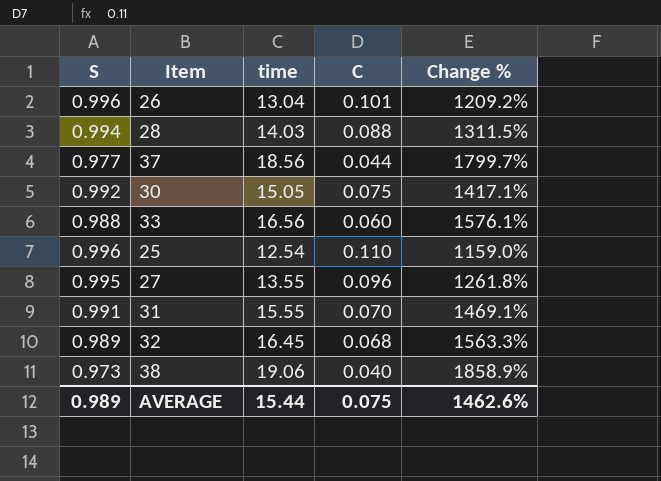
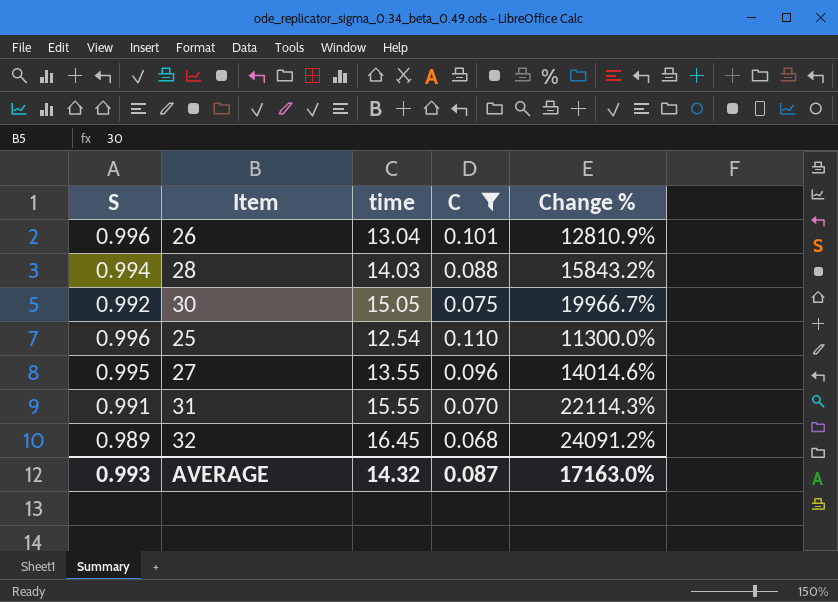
filter: none -> C >= 0.068
column Change % | formula: ([time] - [S]) / [S] -> ([time] - [C]) / [C]
AVERAGE | S: 0.989 -> 0.993
AVERAGE | time: 15.44 -> 14.32
AVERAGE | C: 0.075 -> 0.087
AVERAGE | Change %: 1462.6% -> 17163.0%

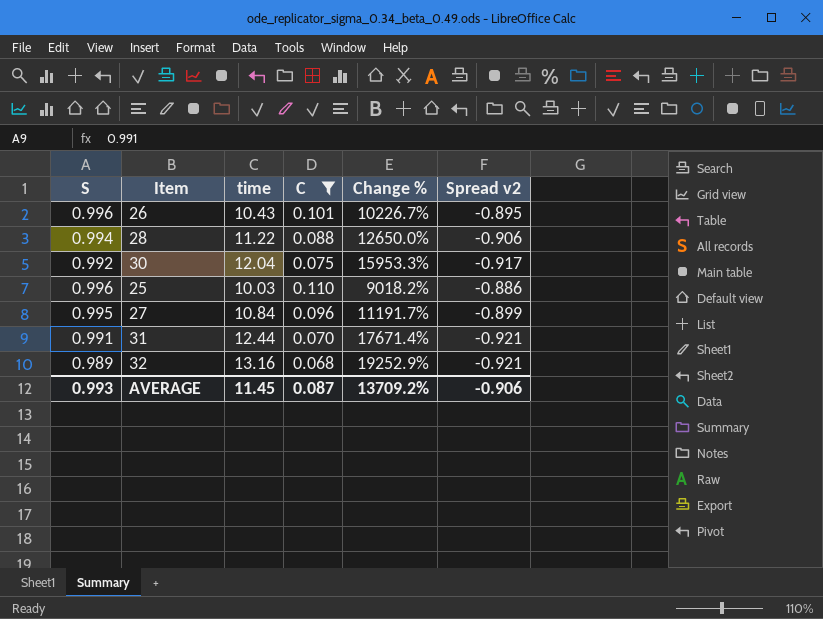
column Spread v2 | formula: none -> [C] - [S]
26 | time: 13.04 -> 10.43
26 | Change %: 12810.9% -> 10226.7%
28 | time: 14.03 -> 11.22
28 | Change %: 15843.2% -> 12650.0%
30 | time: 15.05 -> 12.04
30 | Change %: 19966.7% -> 15953.3%
25 | time: 12.54 -> 10.03
25 | Change %: 11300.0% -> 9018.2%
27 | time: 13.55 -> 10.84
27 | Change %: 14014.6% -> 11191.7%
31 | time: 15.55 -> 12.44
31 | Change %: 22114.3% -> 17671.4%
32 | time: 16.45 -> 13.16
32 | Change %: 24091.2% -> 19252.9%
AVERAGE | time: 14.32 -> 11.45
AVERAGE | Change %: 17163.0% -> 13709.2%

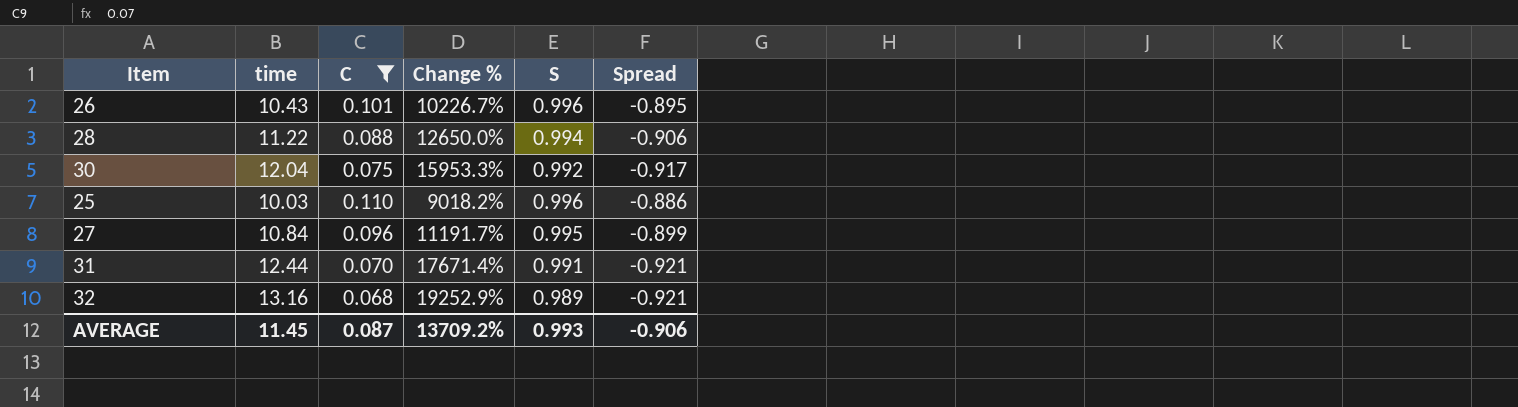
column S | position: 1 -> 5
column name: Spread v2 -> Spread

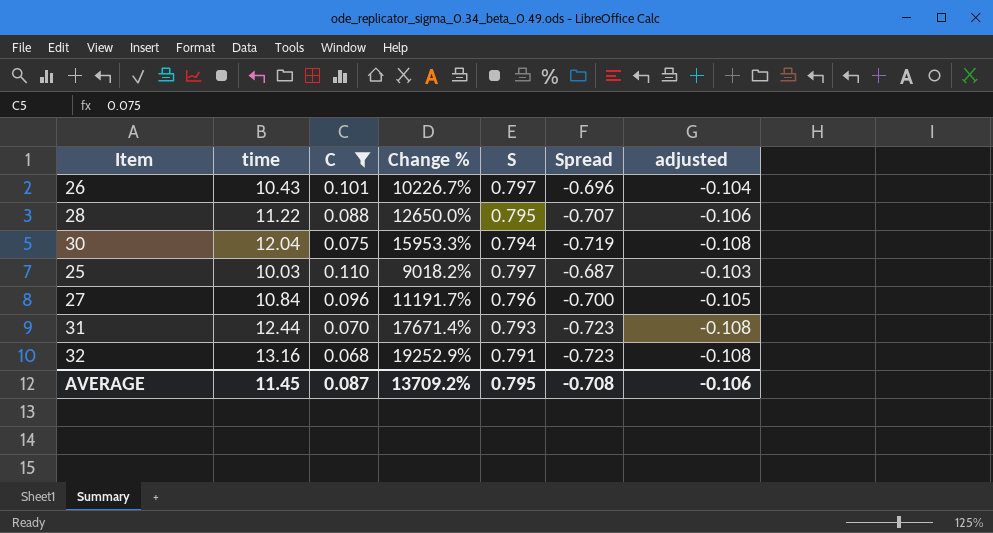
column adjusted | formula: none -> [Spread] * 0.15
26 | S: 0.996 -> 0.797
26 | Spread: -0.895 -> -0.696
28 | S: 0.994 -> 0.795
28 | Spread: -0.906 -> -0.707
30 | S: 0.992 -> 0.794
30 | Spread: -0.917 -> -0.719
25 | S: 0.996 -> 0.797
25 | Spread: -0.886 -> -0.687
27 | S: 0.995 -> 0.796
27 | Spread: -0.899 -> -0.700
31 | S: 0.991 -> 0.793
31 | Spread: -0.921 -> -0.723
32 | S: 0.989 -> 0.791
32 | Spread: -0.921 -> -0.723
AVERAGE | S: 0.993 -> 0.795
AVERAGE | Spread: -0.906 -> -0.708

